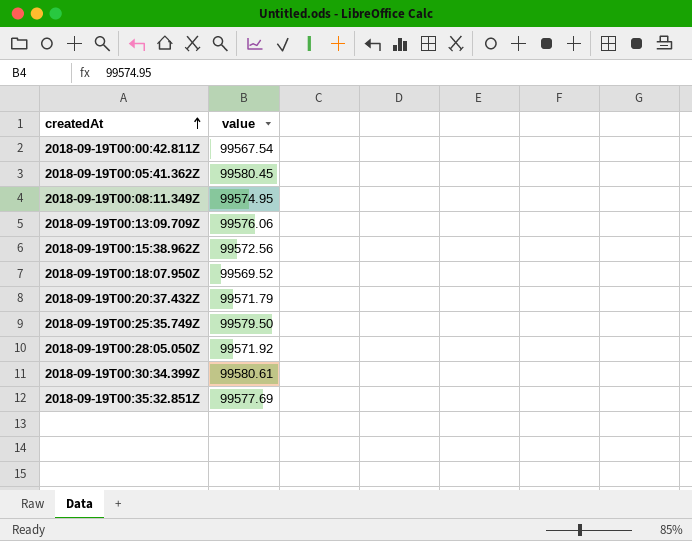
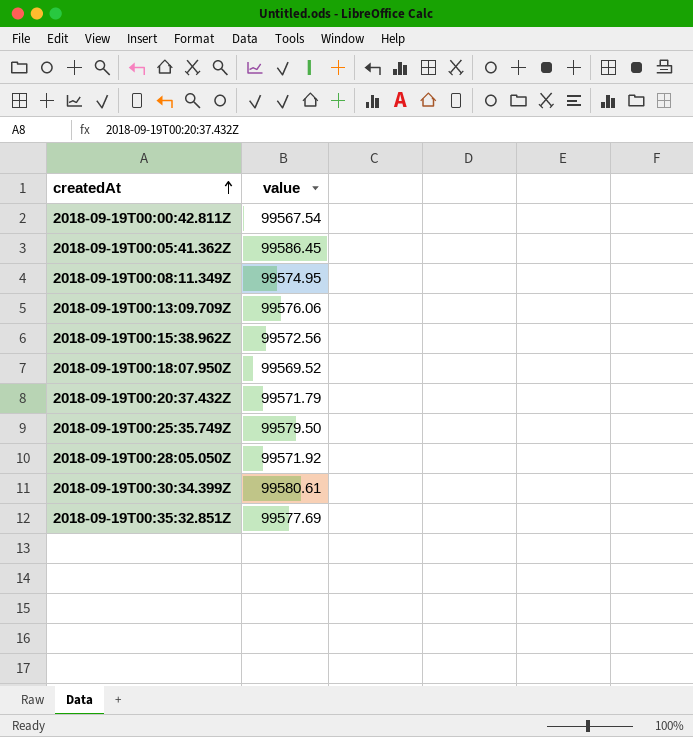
2018-09-19T00:05:41.362Z | value: 99580.45 -> 99586.45

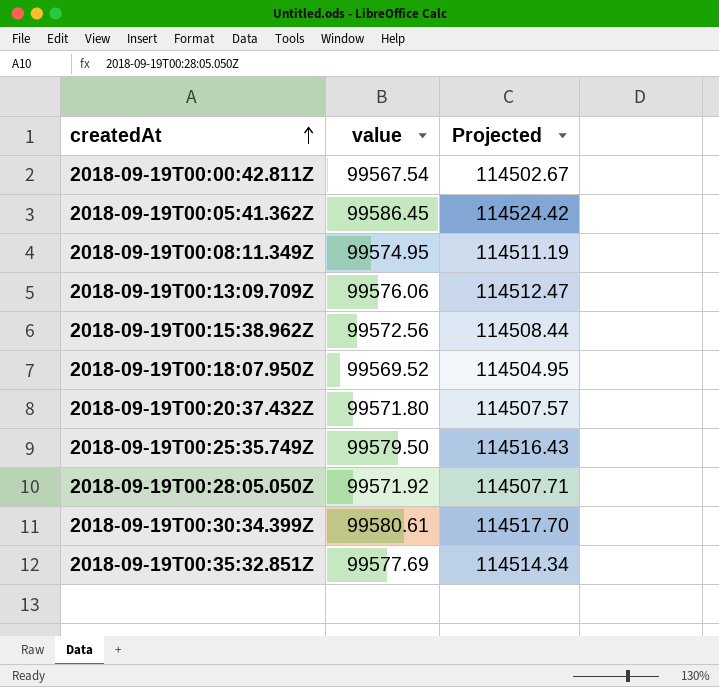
column Projected | formula: none -> [value] * 1.15
2018-09-19T00:20:37.432Z | value: 99571.79 -> 99571.80

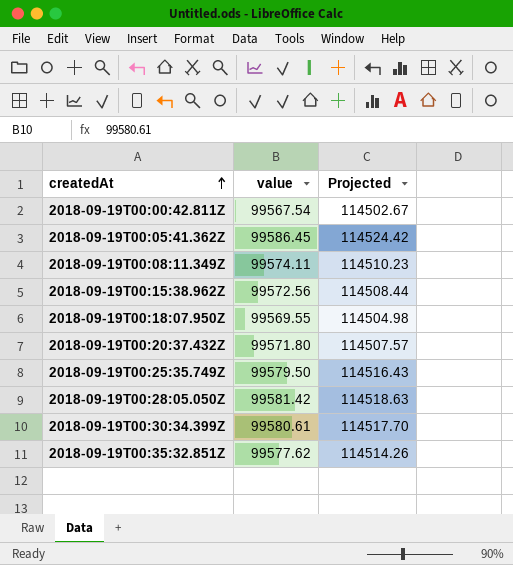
row 2018-09-19T00:13:09.709Z: 99576.06 | 114512.47 -> none
2018-09-19T00:08:11.349Z | value: 99574.95 -> 99574.11
2018-09-19T00:08:11.349Z | Projected: 114511.19 -> 114510.23
2018-09-19T00:18:07.950Z | value: 99569.52 -> 99569.55
2018-09-19T00:18:07.950Z | Projected: 114504.95 -> 114504.98
2018-09-19T00:28:05.050Z | value: 99571.92 -> 99581.42
2018-09-19T00:28:05.050Z | Projected: 114507.71 -> 114518.63
2018-09-19T00:35:32.851Z | value: 99577.69 -> 99577.62
2018-09-19T00:35:32.851Z | Projected: 114514.34 -> 114514.26

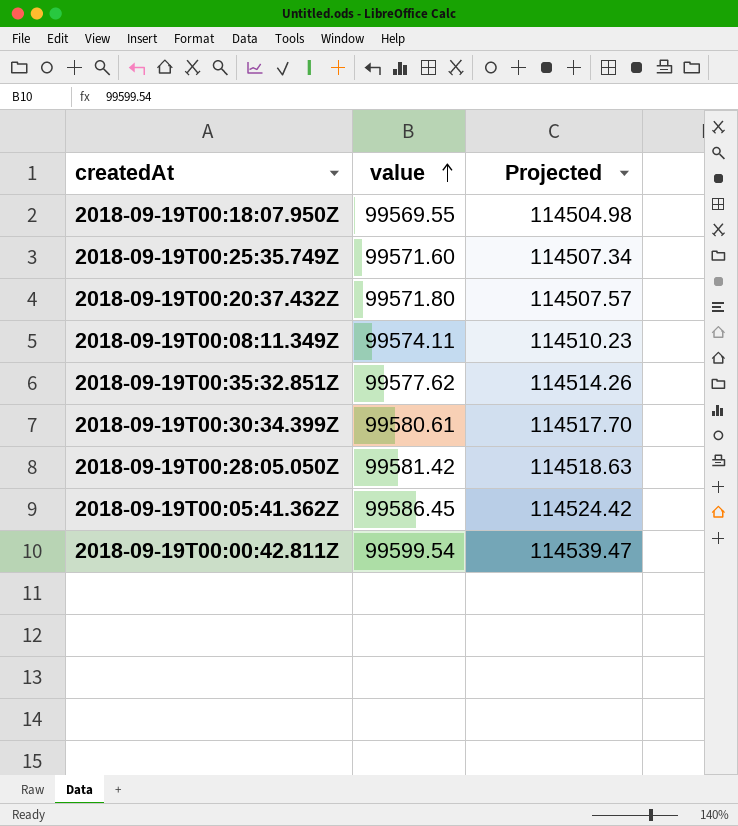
row order: createdAt ascending -> value ascending
row 2018-09-19T00:15:38.962Z: 99572.56 | 114508.44 -> none
2018-09-19T00:25:35.749Z | value: 99579.50 -> 99571.60
2018-09-19T00:25:35.749Z | Projected: 114516.43 -> 114507.34
2018-09-19T00:00:42.811Z | value: 99567.54 -> 99599.54
2018-09-19T00:00:42.811Z | Projected: 114502.67 -> 114539.47

